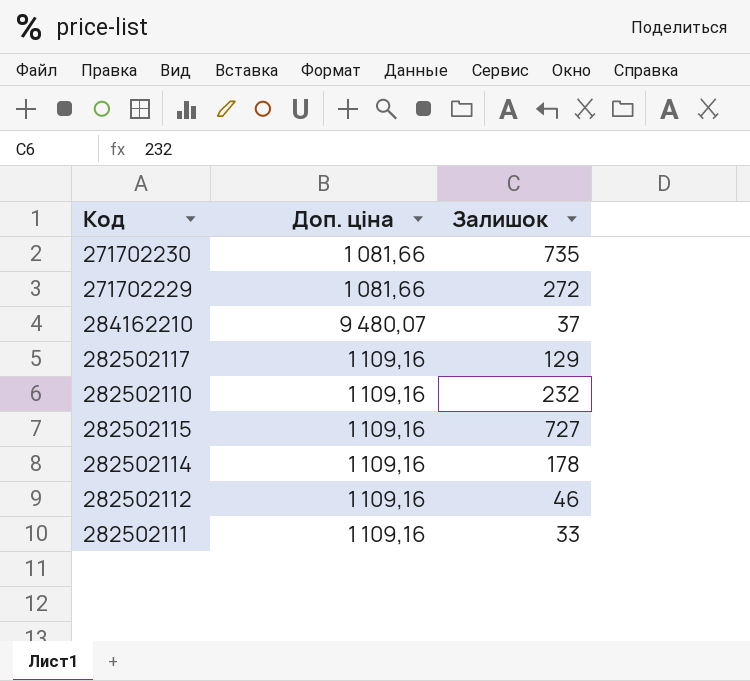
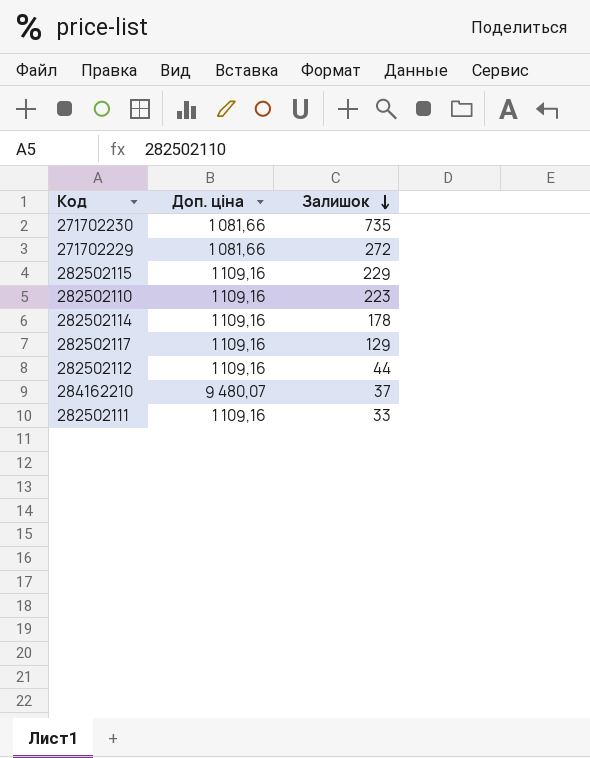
row order: none -> Залишок descending
282502115 | Залишок: 727 -> 229
282502110 | Залишок: 232 -> 223
282502112 | Залишок: 46 -> 44

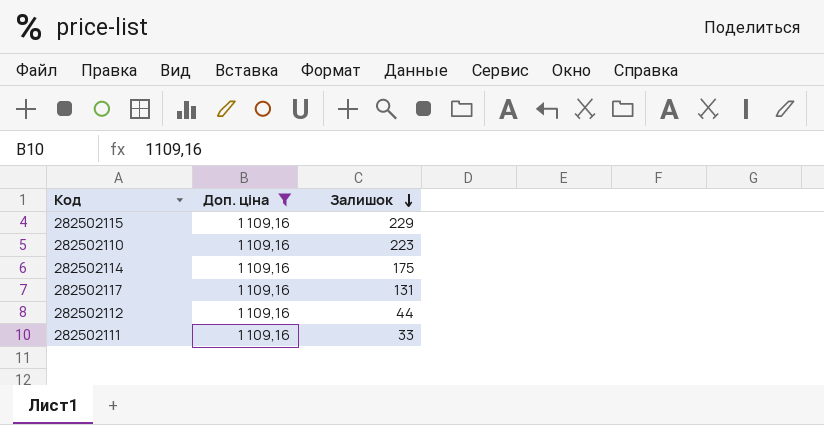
filter: none -> Доп. ціна = 1 109,16
282502114 | Залишок: 178 -> 175
282502117 | Залишок: 129 -> 131

